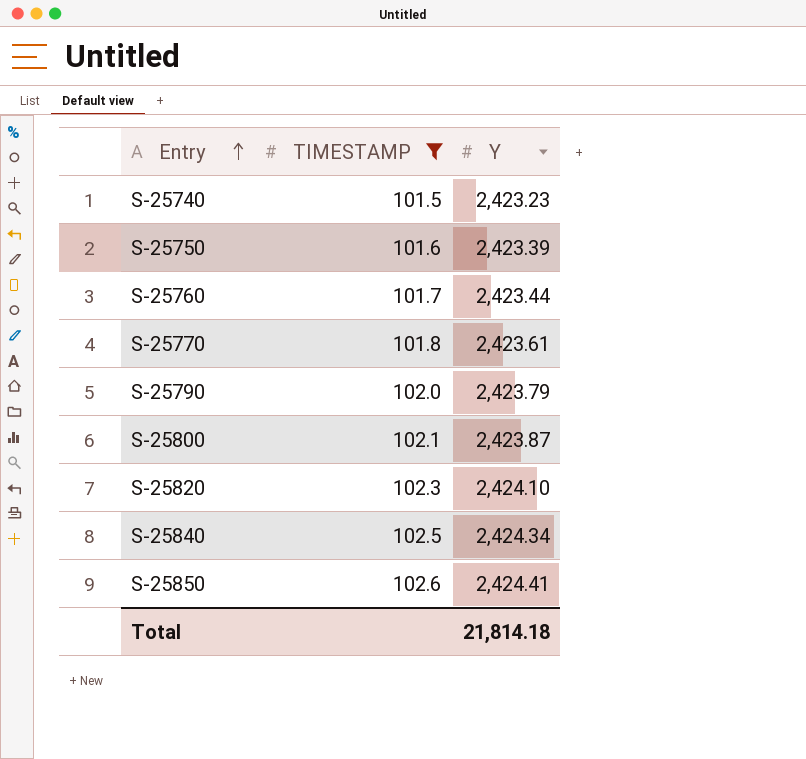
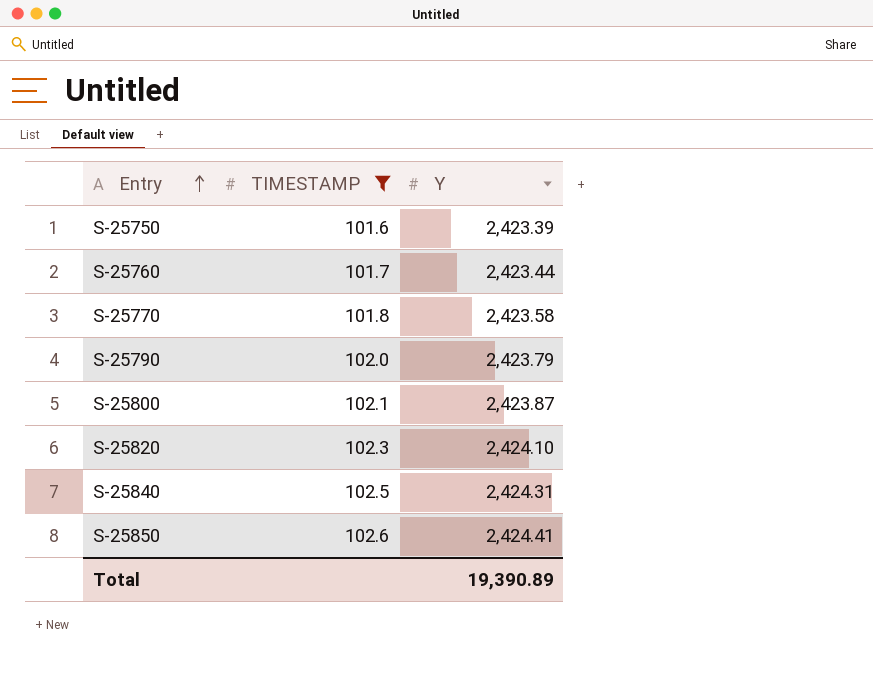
row S-25740: 101.5 | 2,423.23 -> none
S-25770 | Y: 2,423.61 -> 2,423.58
S-25840 | Y: 2,424.34 -> 2,424.31
Total | Y: 21,814.18 -> 19,390.89

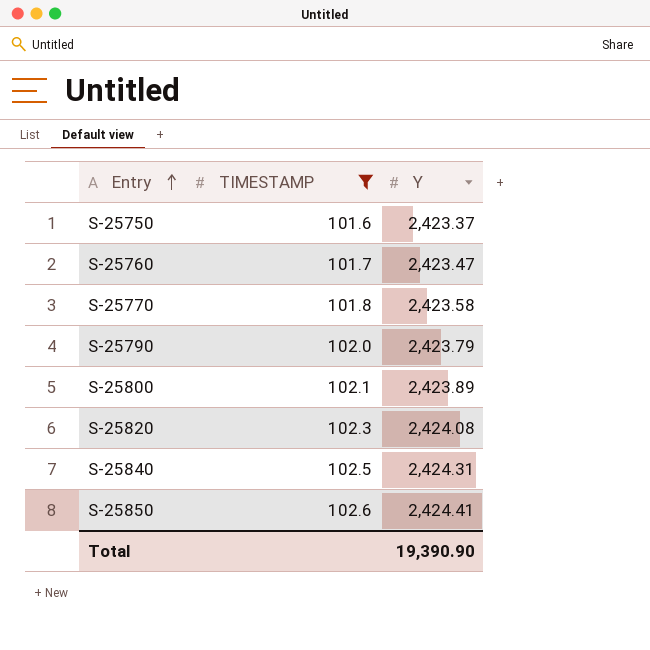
S-25750 | Y: 2,423.39 -> 2,423.37
S-25760 | Y: 2,423.44 -> 2,423.47
S-25800 | Y: 2,423.87 -> 2,423.89
S-25820 | Y: 2,424.10 -> 2,424.08
Total | Y: 19,390.89 -> 19,390.90

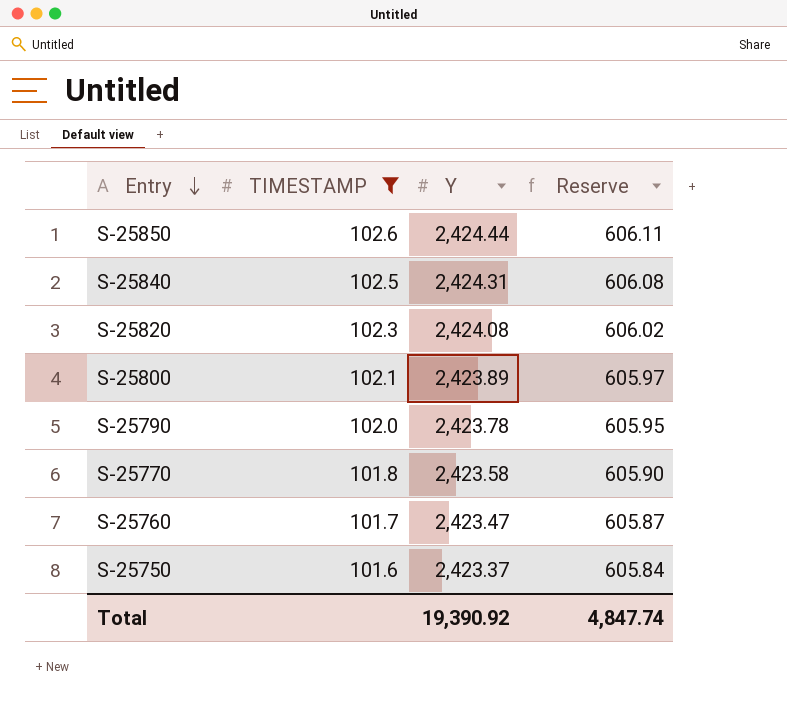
row order: Entry ascending -> Entry descending
column Reserve | formula: none -> [Y] * 0.25
S-25850 | Y: 2,424.41 -> 2,424.44
S-25790 | Y: 2,423.79 -> 2,423.78
Total | Y: 19,390.90 -> 19,390.92

